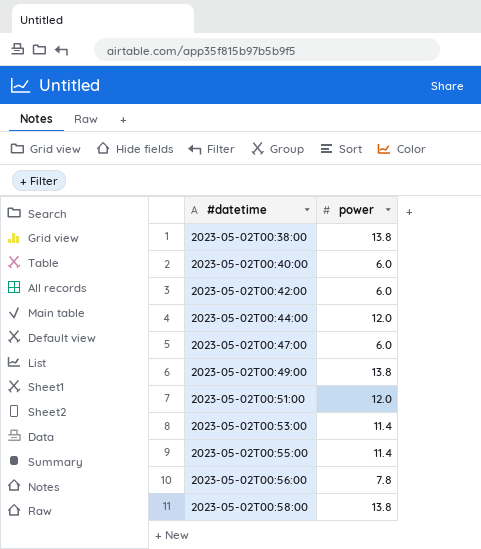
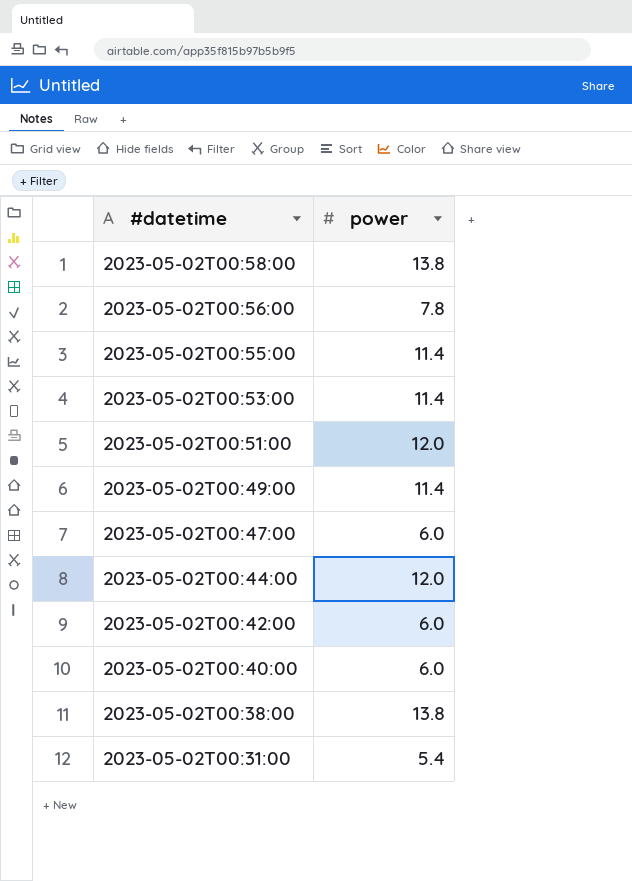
row order: #datetime ascending -> #datetime descending
2023-05-02T00:49:00 | power: 13.8 -> 11.4
row 2023-05-02T00:31:00: none -> 5.4

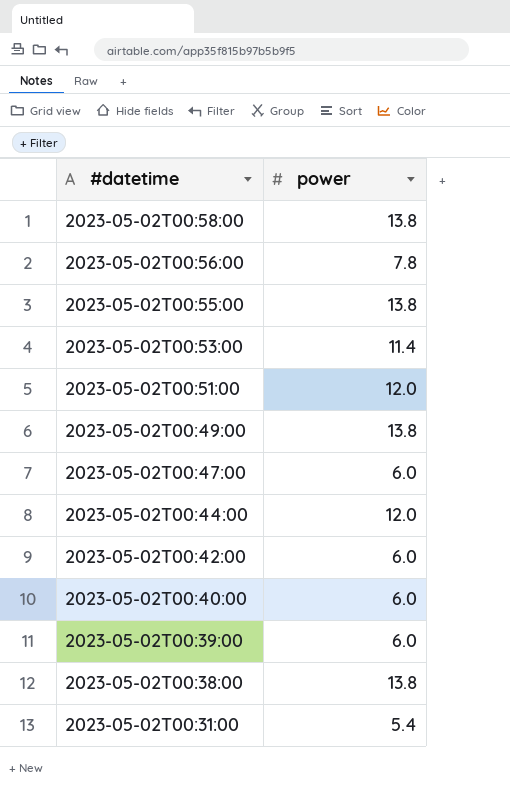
2023-05-02T00:55:00 | power: 11.4 -> 13.8
2023-05-02T00:49:00 | power: 11.4 -> 13.8
row 2023-05-02T00:39:00: none -> 6.0

